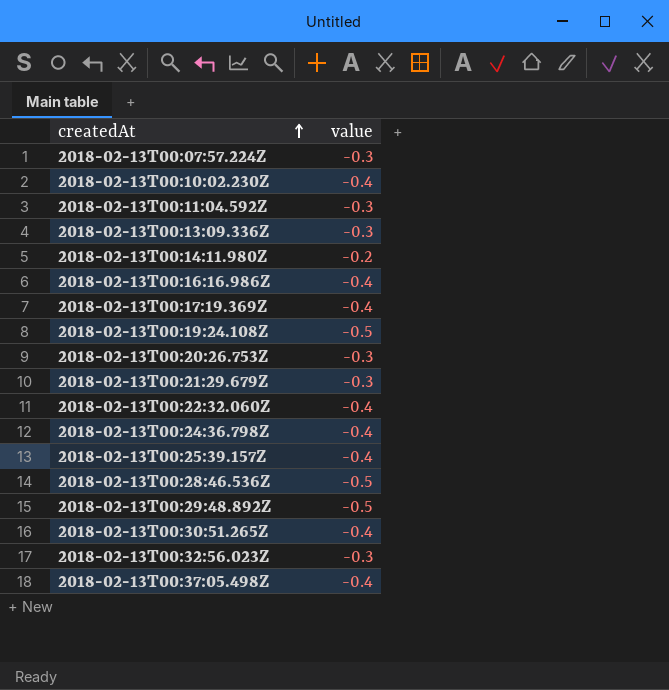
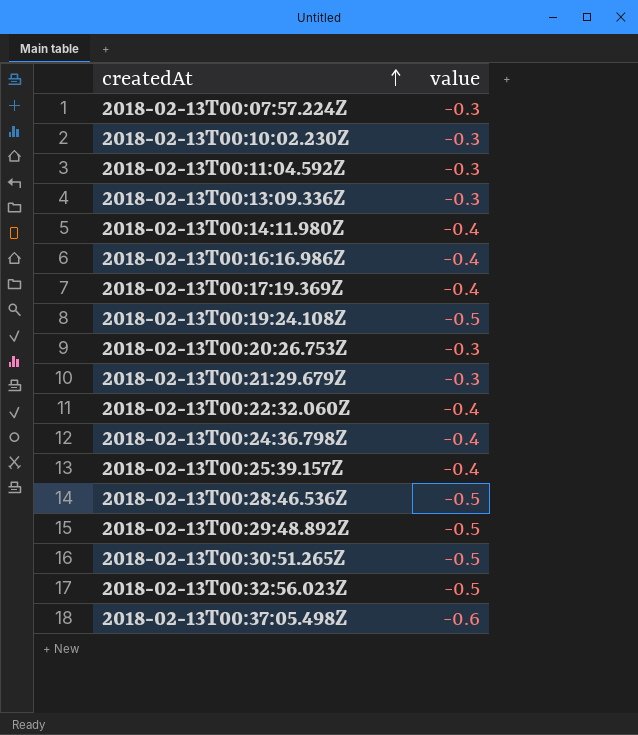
2018-02-13T00:10:02.230Z | value: -0.4 -> -0.3
2018-02-13T00:14:11.980Z | value: -0.2 -> -0.4
2018-02-13T00:30:51.265Z | value: -0.4 -> -0.5
2018-02-13T00:32:56.023Z | value: -0.3 -> -0.5
2018-02-13T00:37:05.498Z | value: -0.4 -> -0.6

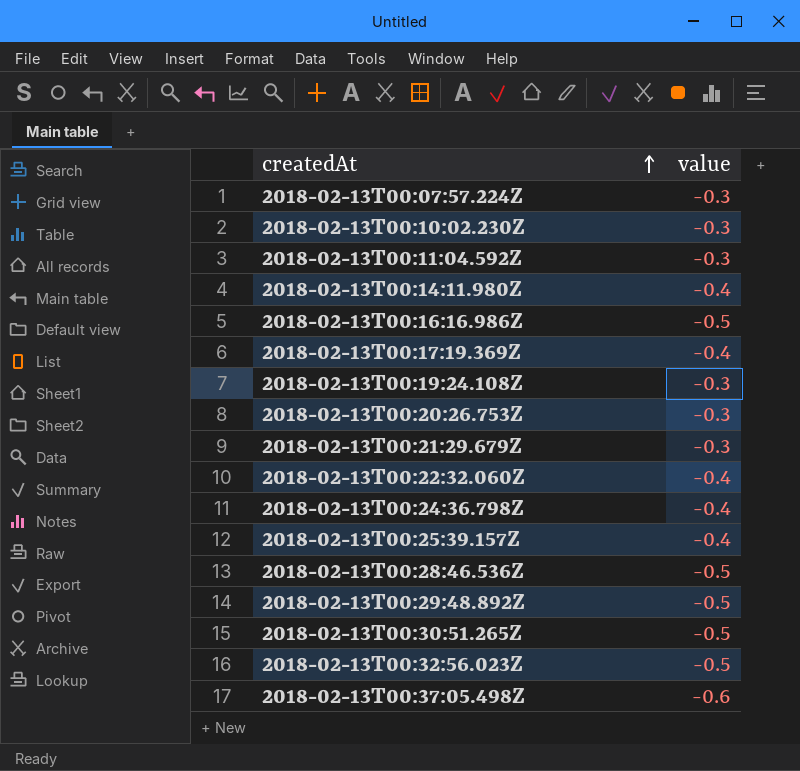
row 2018-02-13T00:13:09.336Z: -0.3 -> none
2018-02-13T00:16:16.986Z | value: -0.4 -> -0.5
2018-02-13T00:19:24.108Z | value: -0.5 -> -0.3

